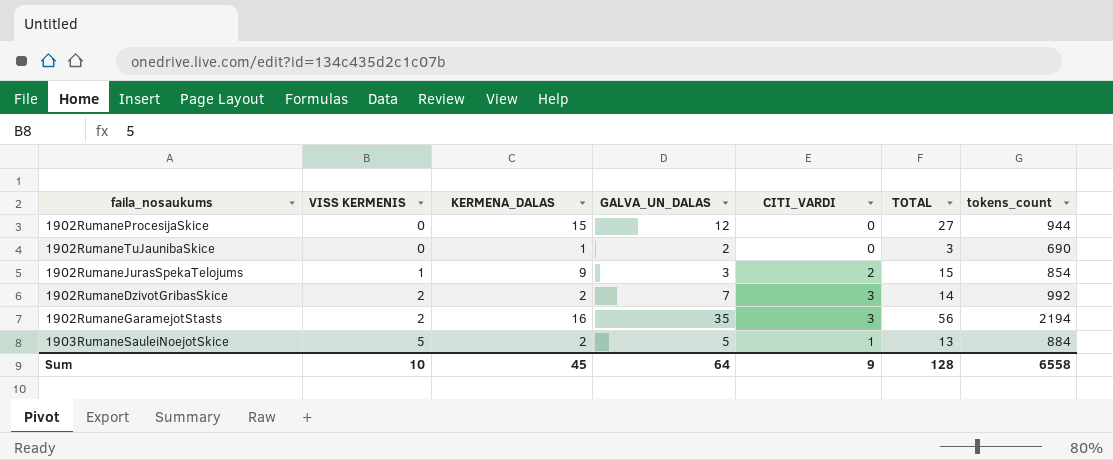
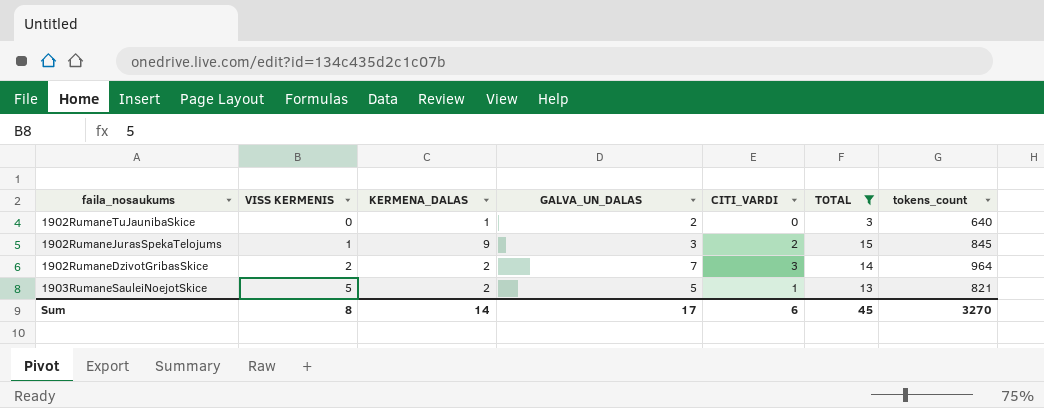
filter: none -> TOTAL <= 15
1902RumaneTuJaunibaSkice | tokens_count: 690 -> 640
1902RumaneJurasSpekaTelojums | tokens_count: 854 -> 845
1902RumaneDzivotGribasSkice | tokens_count: 992 -> 964
1903RumaneSauleiNoejotSkice | tokens_count: 884 -> 821
Sum | VISS KERMENIS: 10 -> 8
Sum | KERMENA_DALAS: 45 -> 14
Sum | GALVA_UN_DALAS: 64 -> 17
Sum | CITI_VARDI: 9 -> 6
Sum | TOTAL: 128 -> 45
Sum | tokens_count: 6558 -> 3270

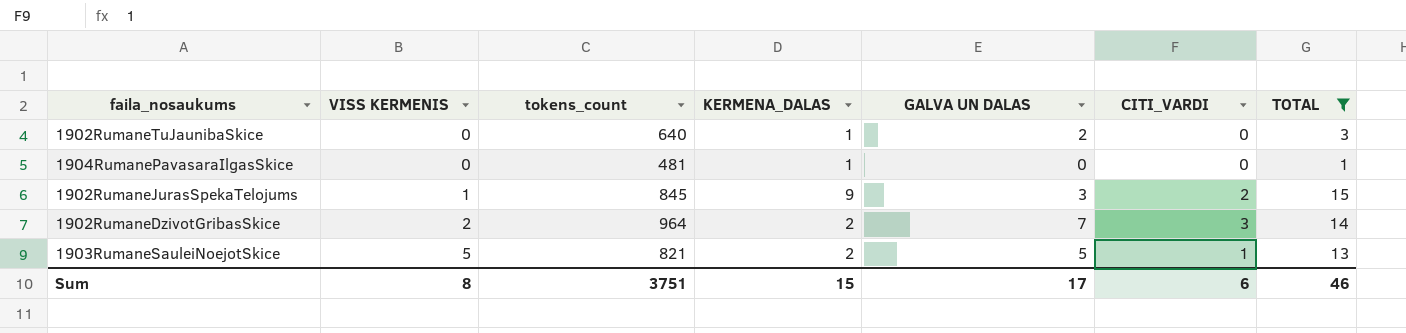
column tokens_count | position: 7 -> 3
column name: GALVA_UN_DALAS -> GALVA UN DALAS
row 1904RumanePavasaraIlgasSkice: none -> 0 | 481 | 1 | 0 | 0 | 1
Sum | tokens_count: 3270 -> 3751
Sum | KERMENA_DALAS: 14 -> 15
Sum | TOTAL: 45 -> 46

